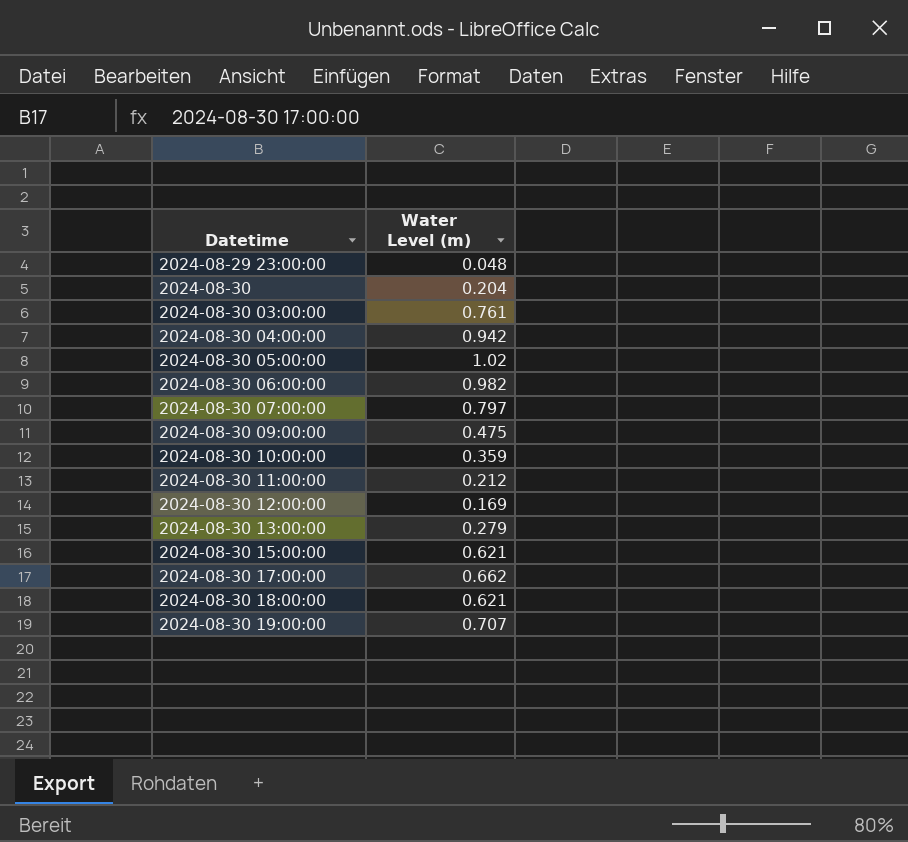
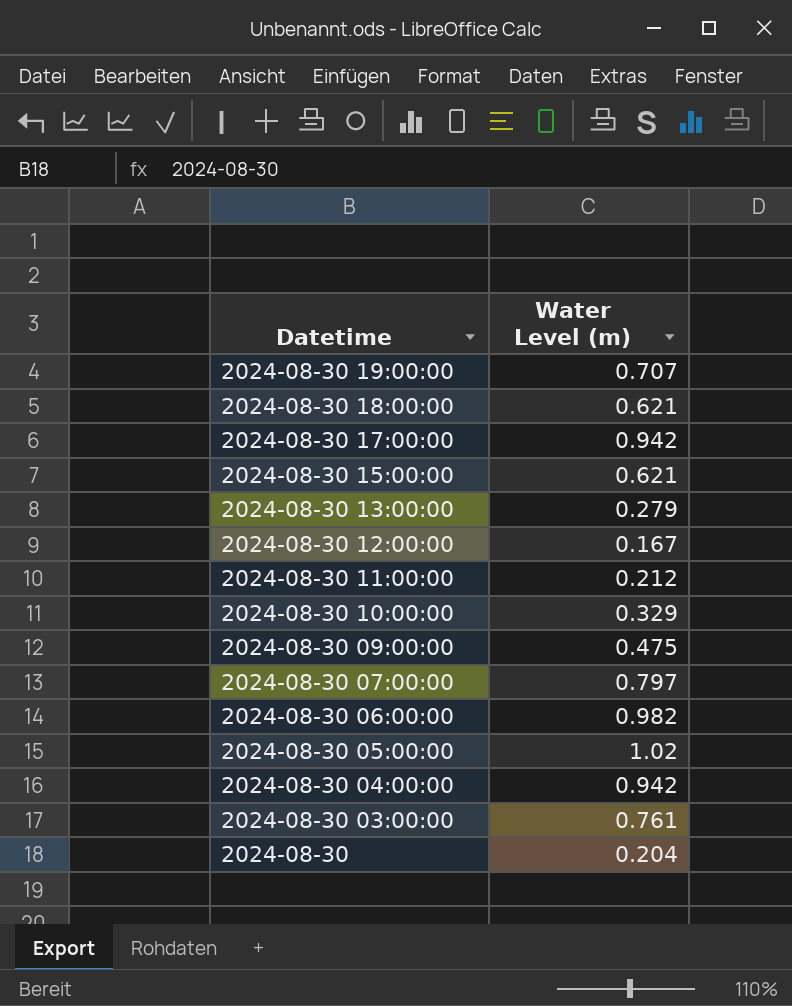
row order: Datetime ascending -> Datetime descending
row 2024-08-29 23:00:00: 0.048 -> none
2024-08-30 17:00:00 | Water Level (m): 0.662 -> 0.942
2024-08-30 12:00:00 | Water Level (m): 0.169 -> 0.167
2024-08-30 10:00:00 | Water Level (m): 0.359 -> 0.329

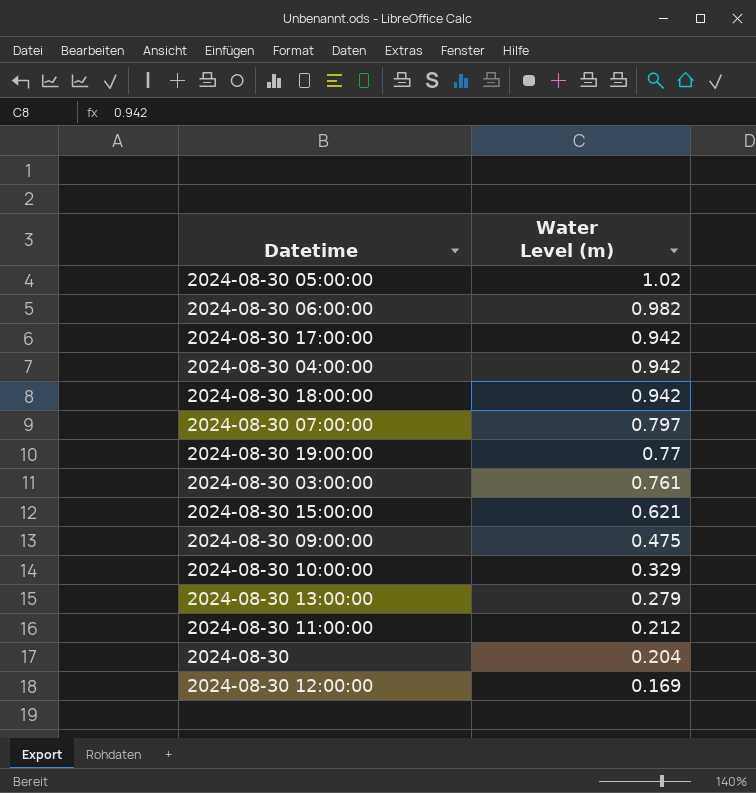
row order: Datetime descending -> Water Level (m) descending
2024-08-30 18:00:00 | Water Level (m): 0.621 -> 0.942
2024-08-30 19:00:00 | Water Level (m): 0.707 -> 0.77
2024-08-30 12:00:00 | Water Level (m): 0.167 -> 0.169

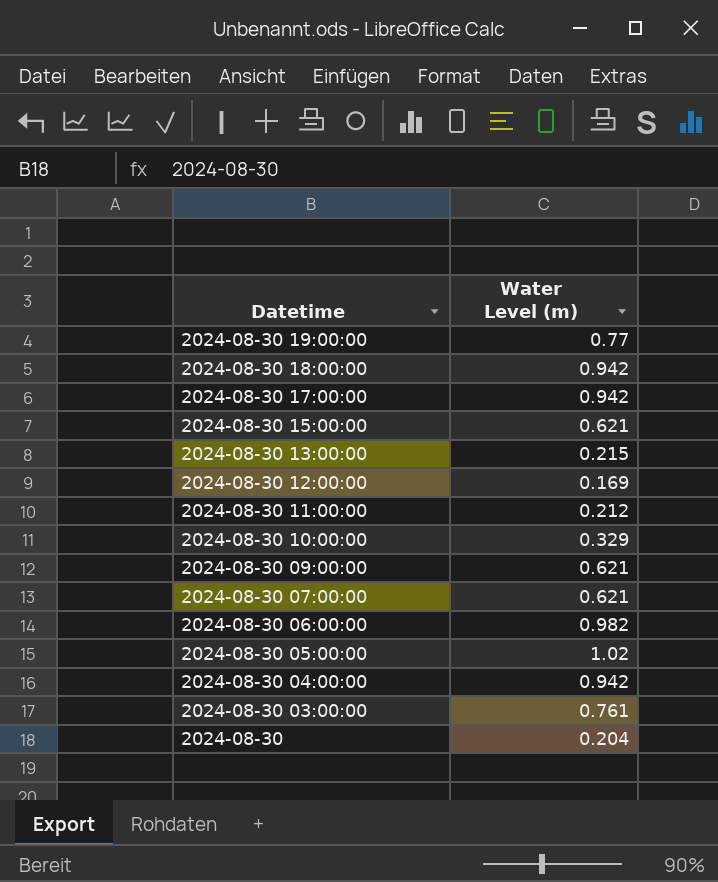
row order: Water Level (m) descending -> Datetime descending
2024-08-30 13:00:00 | Water Level (m): 0.279 -> 0.215
2024-08-30 09:00:00 | Water Level (m): 0.475 -> 0.621
2024-08-30 07:00:00 | Water Level (m): 0.797 -> 0.621

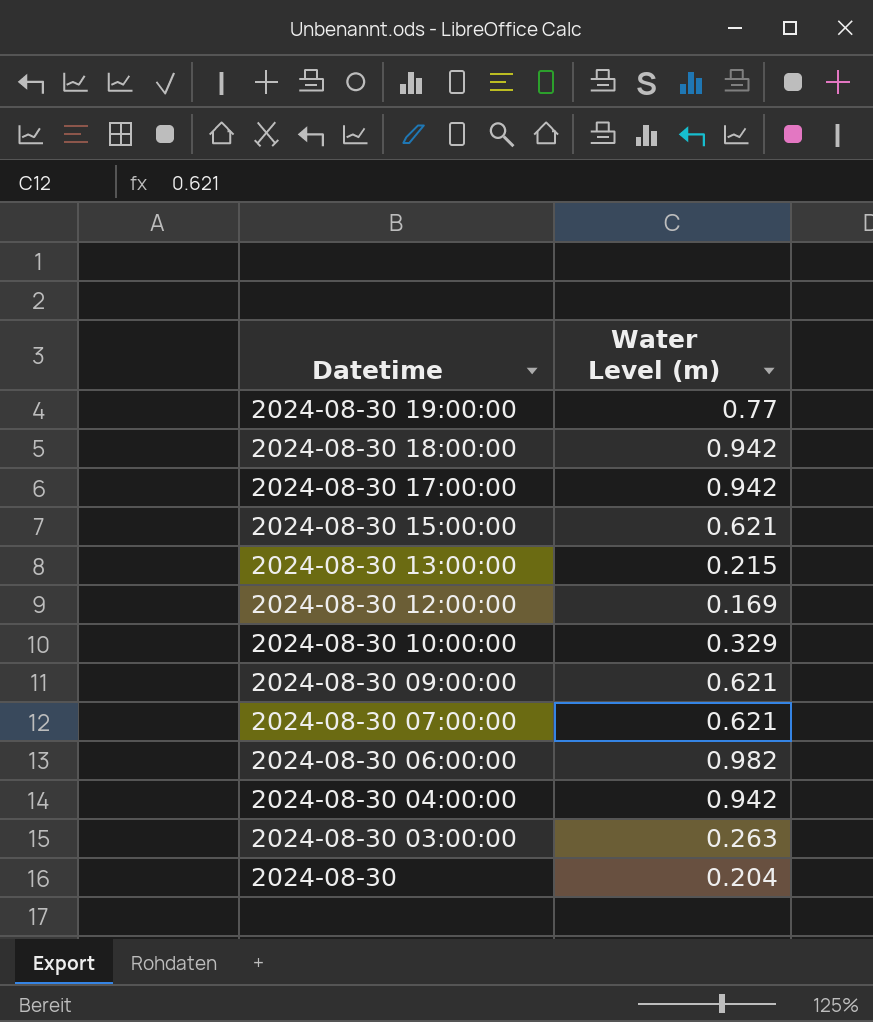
row 2024-08-30 11:00:00: 0.212 -> none
row 2024-08-30 05:00:00: 1.02 -> none
2024-08-30 03:00:00 | Water Level (m): 0.761 -> 0.263

